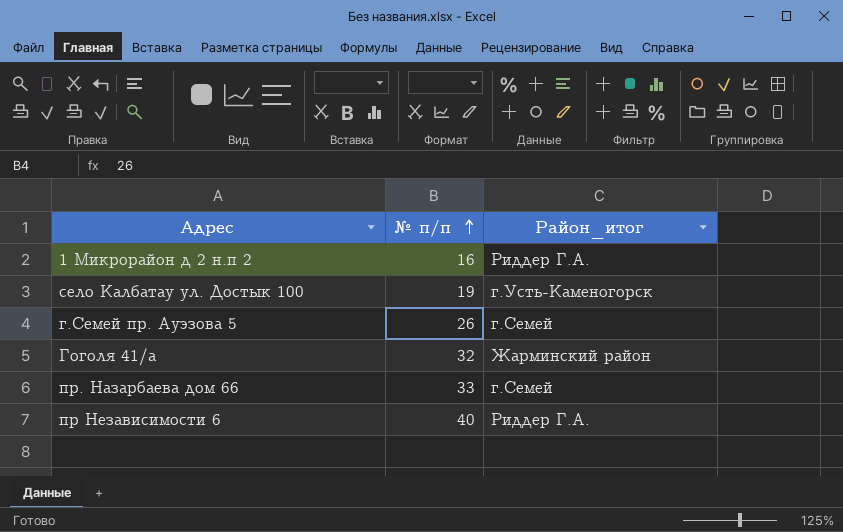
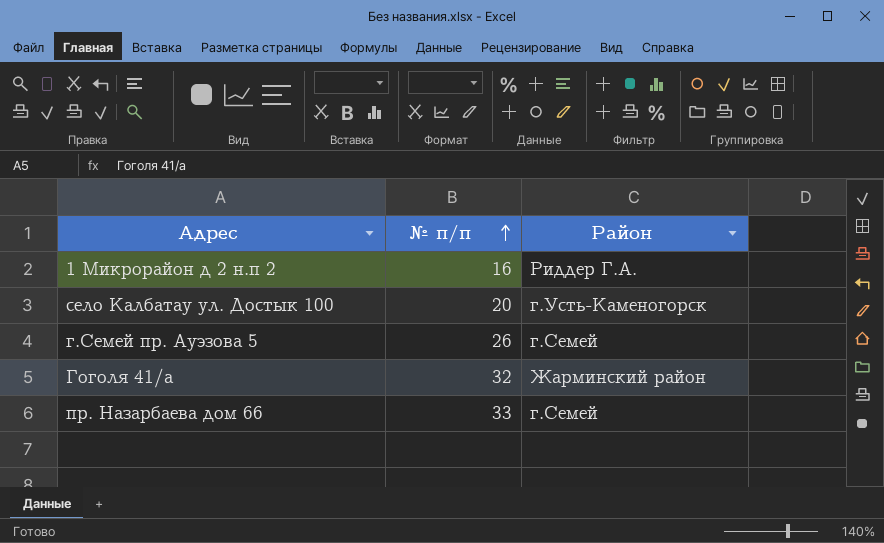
column name: Район_итог -> Район
row пр Независимости 6: 40 | Риддер Г.А. -> none
село Калбатау ул. Достык 100 | № п/п: 19 -> 20

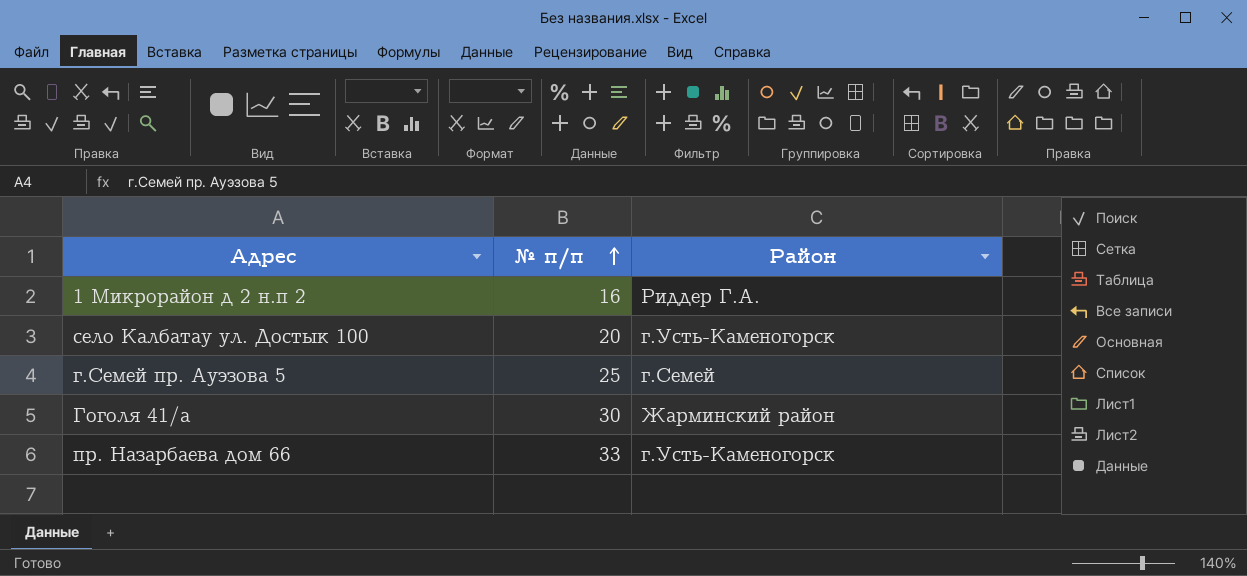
г.Семей пр. Ауэзова 5 | № п/п: 26 -> 25
Гоголя 41/а | № п/п: 32 -> 30
пр. Назарбаева дом 66 | Район: г.Семей -> г.Усть-Каменогорск

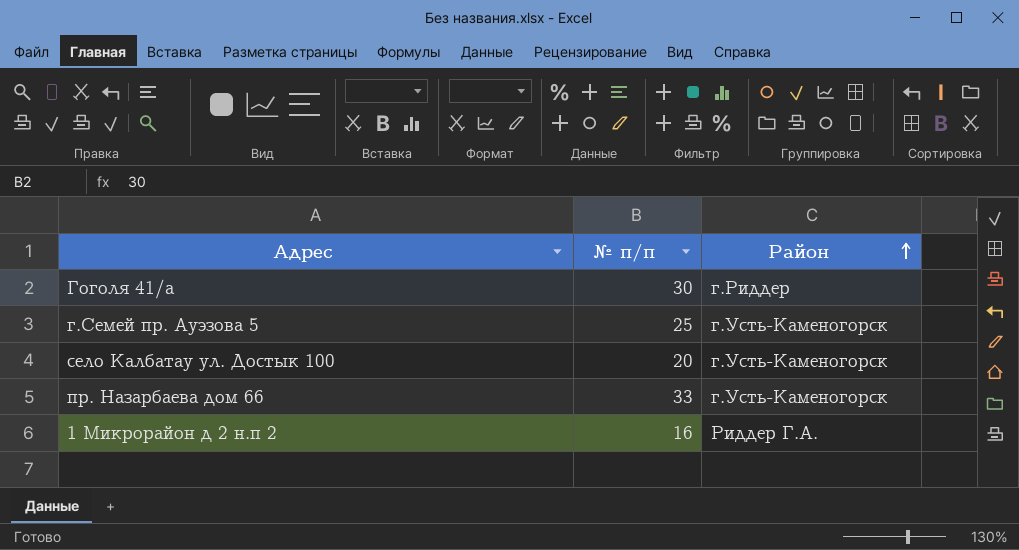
row order: № п/п ascending -> Район ascending
Гоголя 41/а | Район: Жарминский район -> г.Риддер
г.Семей пр. Ауэзова 5 | Район: г.Семей -> г.Усть-Каменогорск

